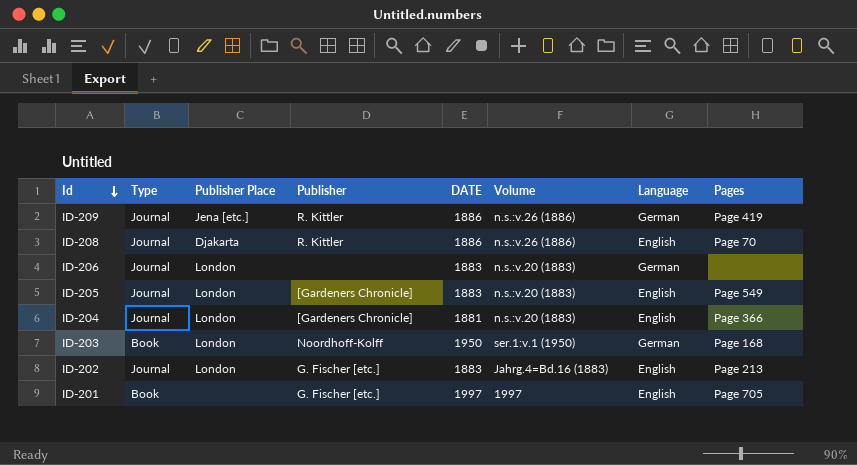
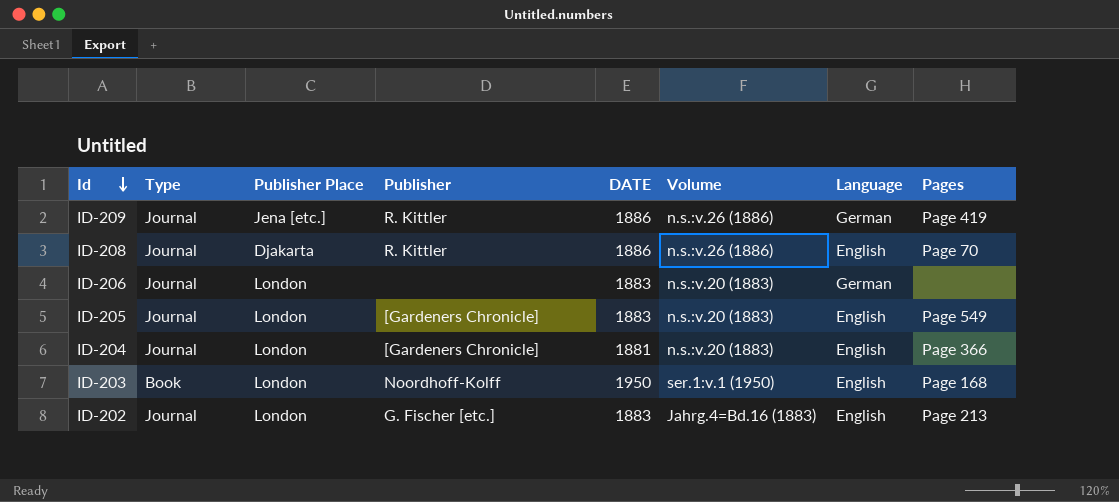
row ID-201: Book | none | G. Fischer [etc.] | 1997 | 1997 | English | Page 705 -> none
ID-203 | Language: German -> English

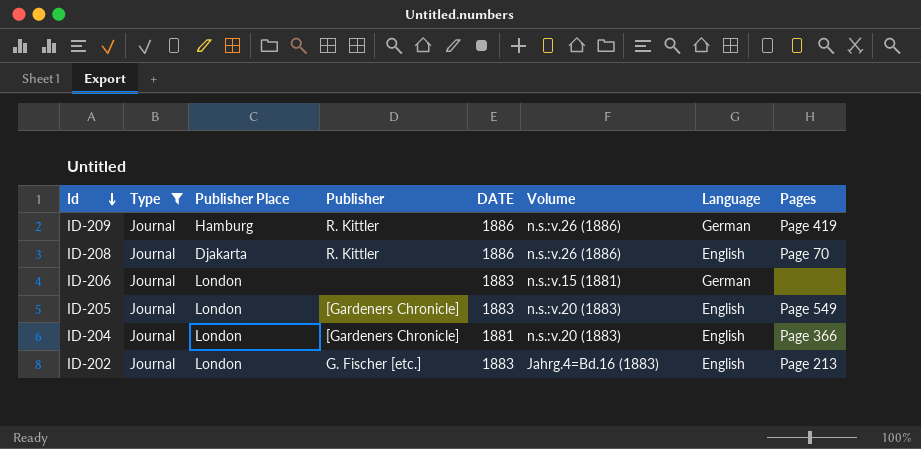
filter: none -> Type = Journal
ID-209 | Publisher Place: Jena [etc.] -> Hamburg
ID-206 | Volume: n.s.:v.20 (1883) -> n.s.:v.15 (1881)

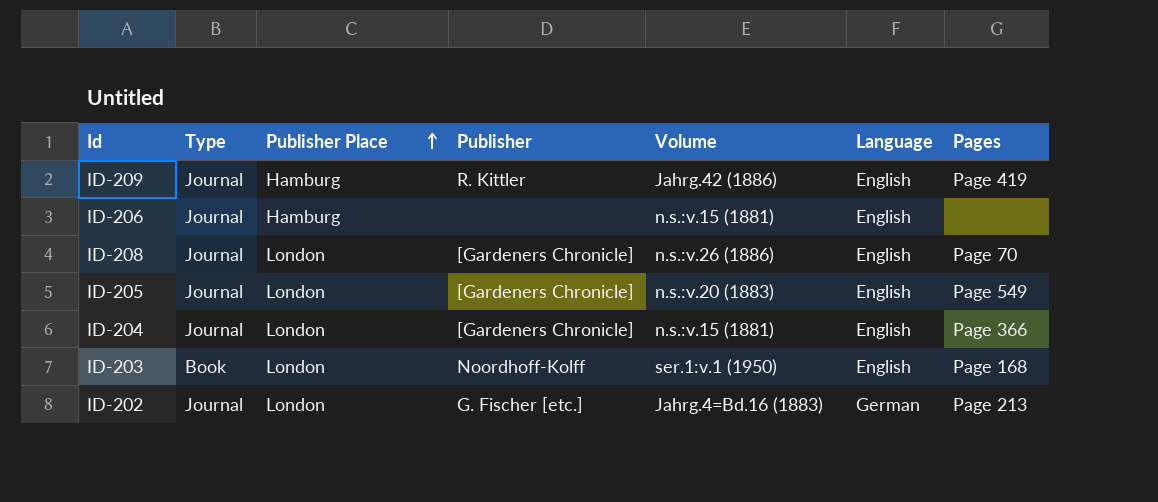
filter: Type = Journal -> none
row order: Id descending -> Publisher Place ascending
column DATE | position: 5 -> none
ID-209 | Volume: n.s.:v.26 (1886) -> Jahrg.42 (1886)
ID-209 | Language: German -> English
ID-206 | Publisher Place: London -> Hamburg
ID-206 | Language: German -> English
ID-208 | Publisher Place: Djakarta -> London
ID-208 | Publisher: R. Kittler -> [Gardeners Chronicle]
ID-204 | Volume: n.s.:v.20 (1883) -> n.s.:v.15 (1881)
ID-202 | Language: English -> German

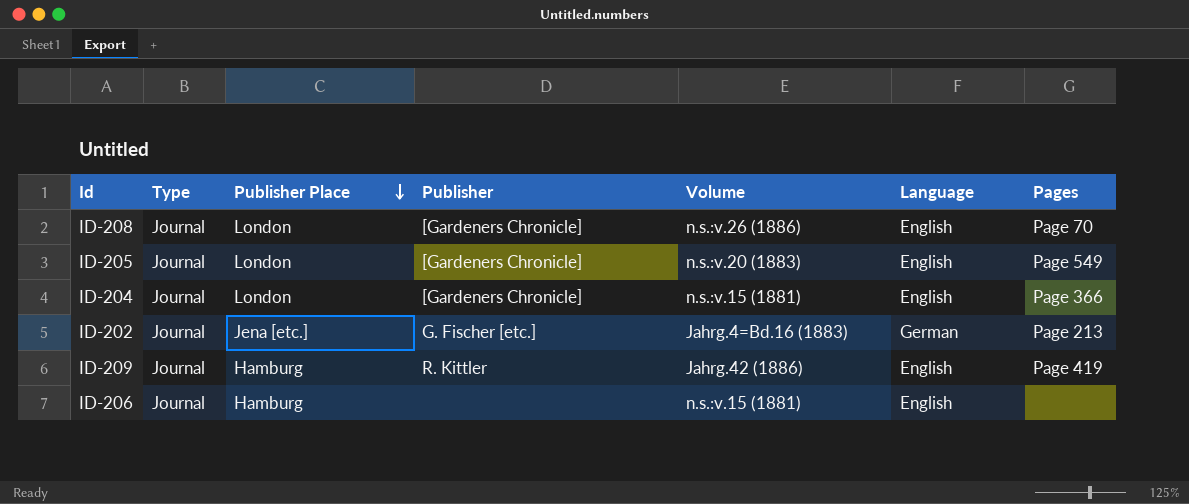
row order: Publisher Place ascending -> Publisher Place descending
row ID-203: Book | London | Noordhoff-Kolff | ser.1:v.1 (1950) | English | Page 168 -> none
ID-202 | Publisher Place: London -> Jena [etc.]

